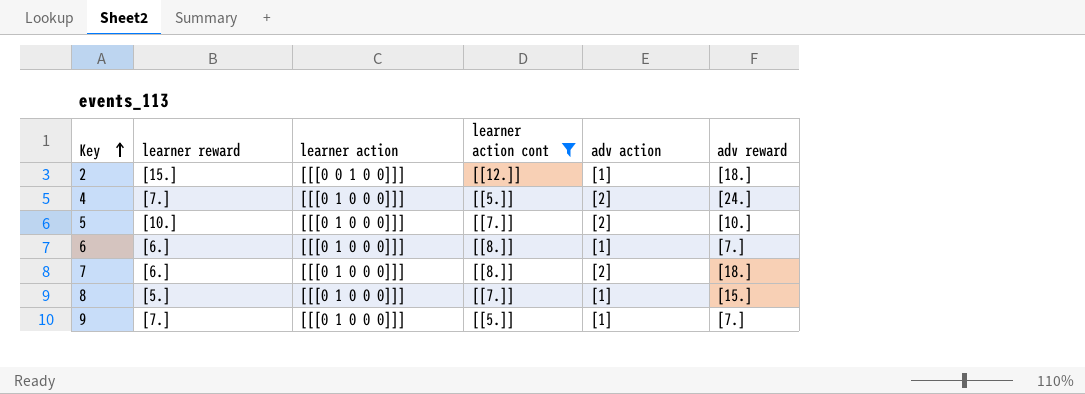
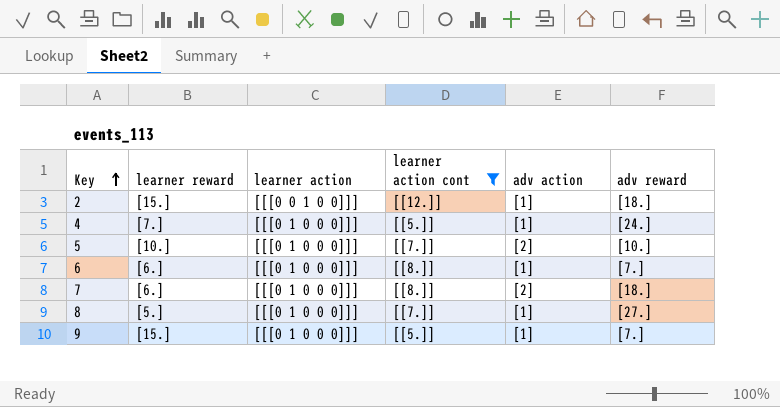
4 | adv action: [2] -> [1]
8 | adv reward: [15.] -> [27.]
9 | learner reward: [7.] -> [15.]

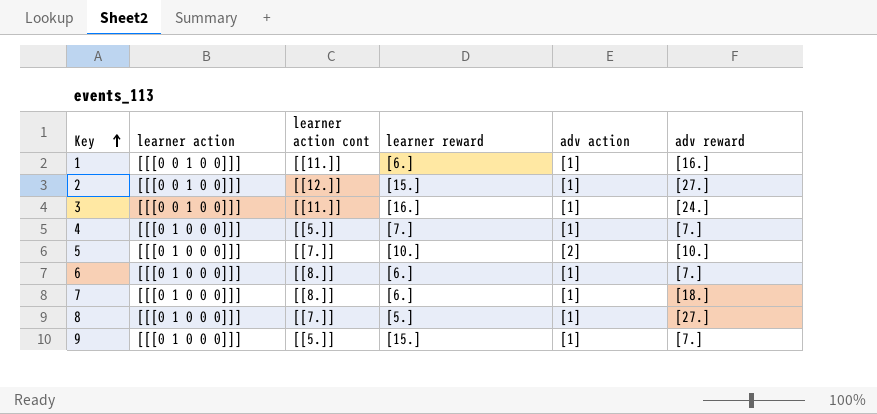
filter: learner action cont != [[11.]] -> none
column learner reward | position: 2 -> 4
2 | adv reward: [18.] -> [27.]
4 | adv reward: [24.] -> [7.]
7 | adv action: [2] -> [1]

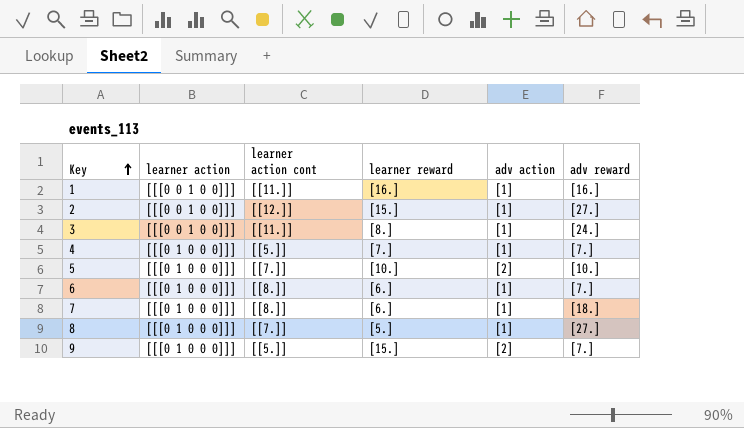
1 | learner reward: [6.] -> [16.]
3 | learner reward: [16.] -> [8.]
9 | adv action: [1] -> [2]

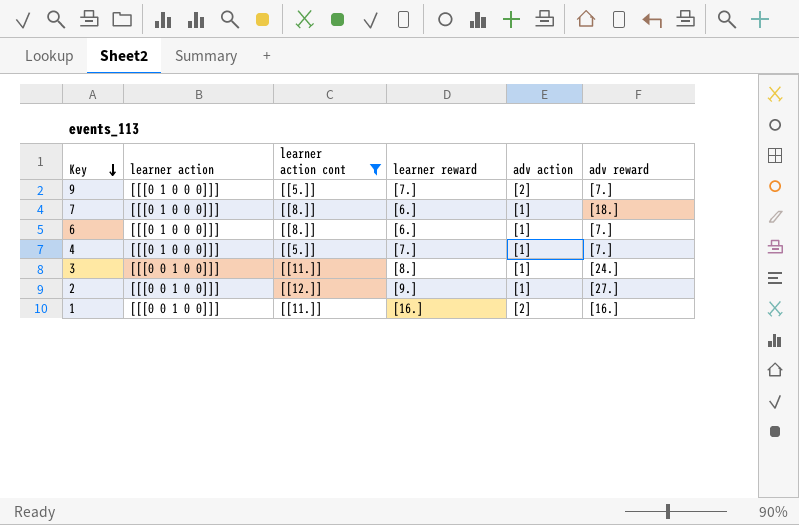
filter: none -> learner action cont != [[7.]]
row order: Key ascending -> Key descending
9 | learner reward: [15.] -> [7.]
2 | learner reward: [15.] -> [9.]
1 | adv action: [1] -> [2]

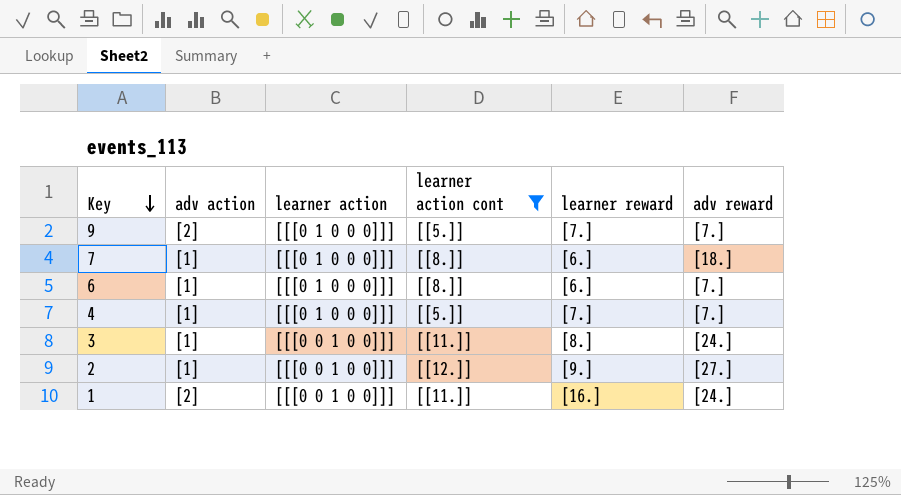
column adv action | position: 5 -> 2
1 | adv reward: [16.] -> [24.]

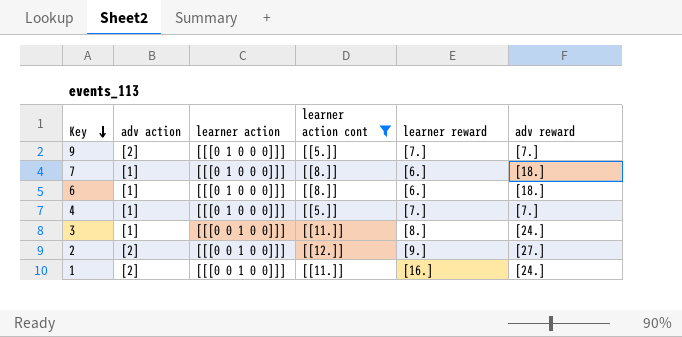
6 | adv reward: [7.] -> [18.]
2 | adv action: [1] -> [2]

